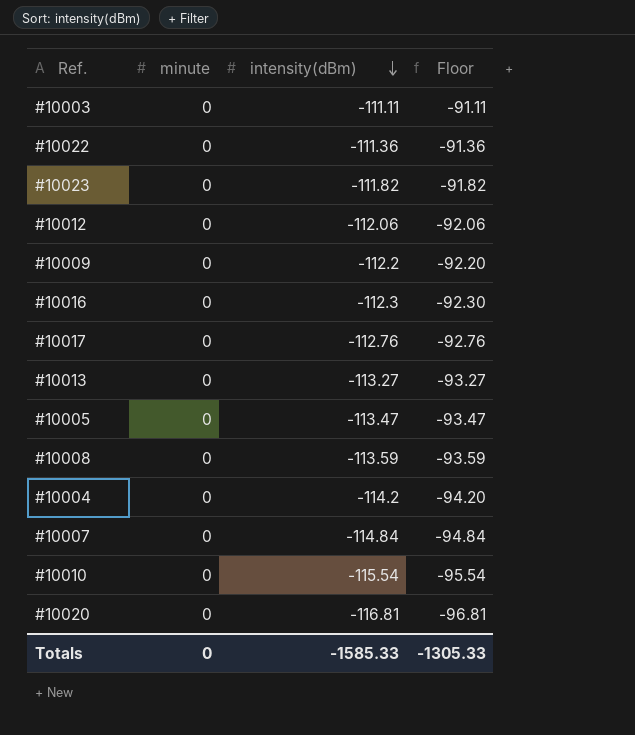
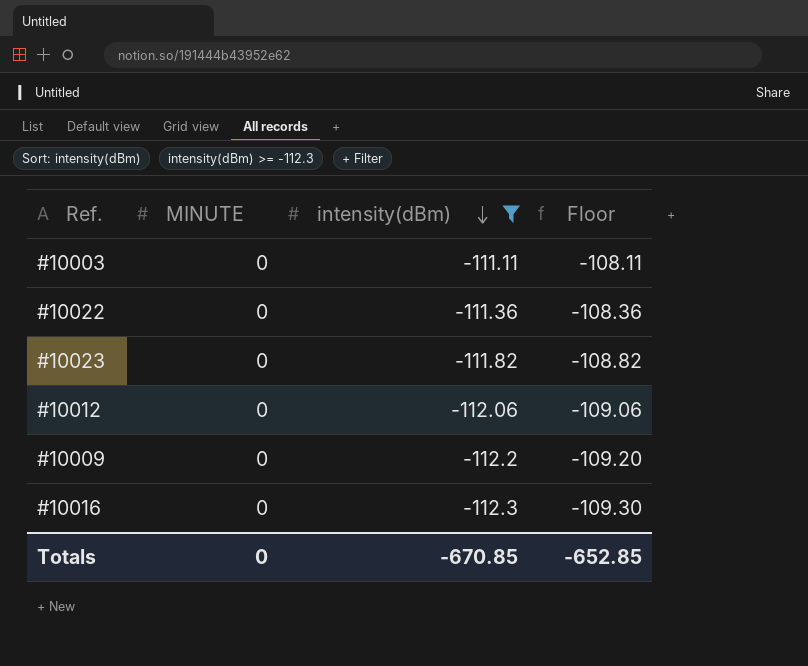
filter: none -> intensity(dBm) >= -112.3
column name: minute -> MINUTE
column Floor | formula: [intensity(dBm)] + 20 -> [intensity(dBm)] + 3
Totals | intensity(dBm): -1585.33 -> -670.85
Totals | Floor: -1305.33 -> -652.85

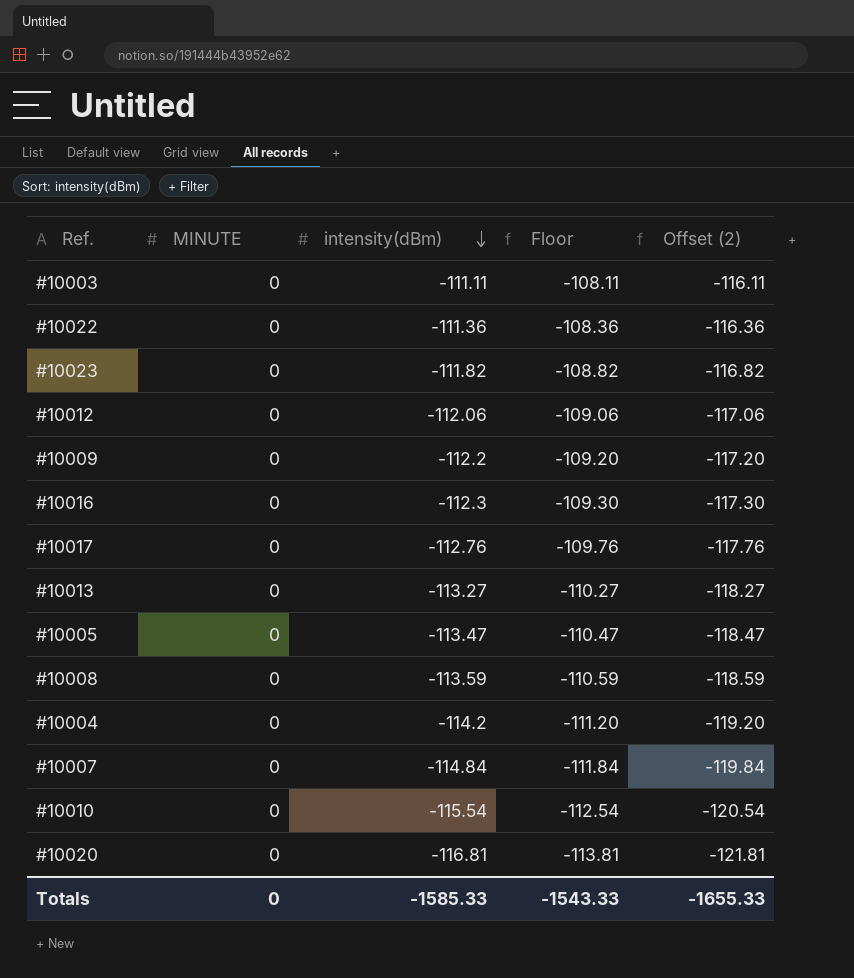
filter: intensity(dBm) >= -112.3 -> none
column Offset (2) | formula: none -> [intensity(dBm)] - 5
Totals | intensity(dBm): -670.85 -> -1585.33
Totals | Floor: -652.85 -> -1543.33

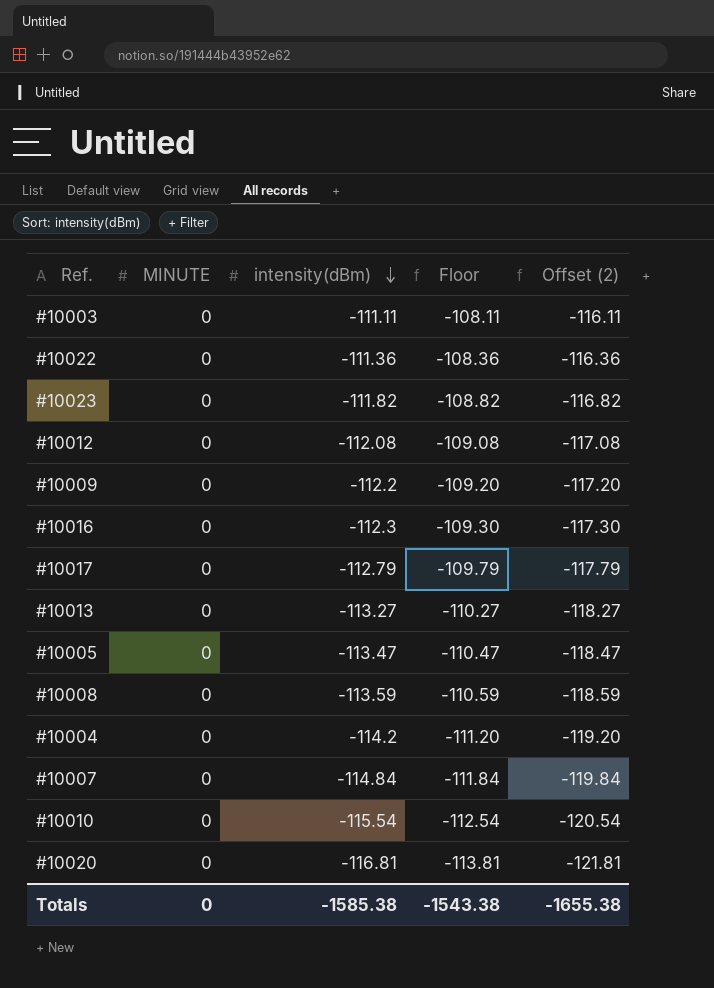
#10012 | intensity(dBm): -112.06 -> -112.08
#10012 | Floor: -109.06 -> -109.08
#10012 | Offset (2): -117.06 -> -117.08
#10017 | intensity(dBm): -112.76 -> -112.79
#10017 | Floor: -109.76 -> -109.79
#10017 | Offset (2): -117.76 -> -117.79
Totals | intensity(dBm): -1585.33 -> -1585.38
Totals | Floor: -1543.33 -> -1543.38
Totals | Offset (2): -1655.33 -> -1655.38

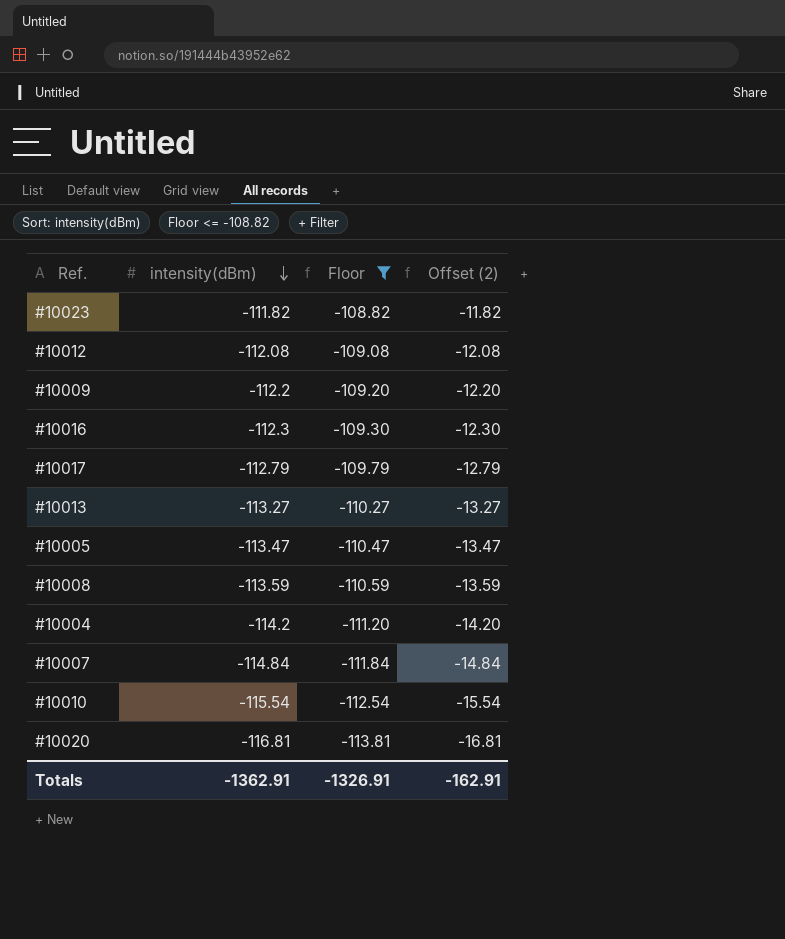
filter: none -> Floor <= -108.82
column MINUTE | position: 2 -> none
column Offset (2) | formula: [intensity(dBm)] - 5 -> [intensity(dBm)] + 100
Totals | intensity(dBm): -1585.38 -> -1362.91
Totals | Floor: -1543.38 -> -1326.91
Totals | Offset (2): -1655.38 -> -162.91

